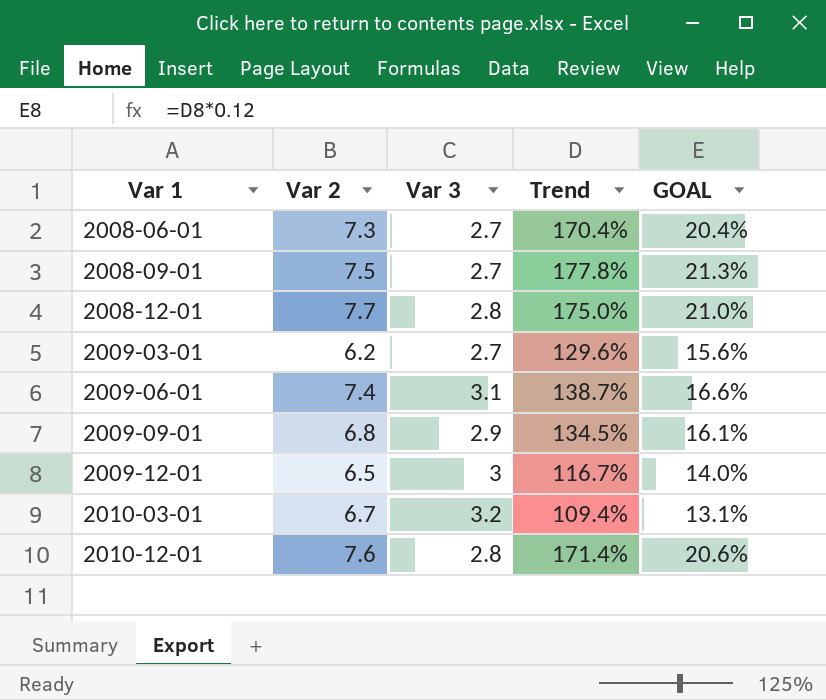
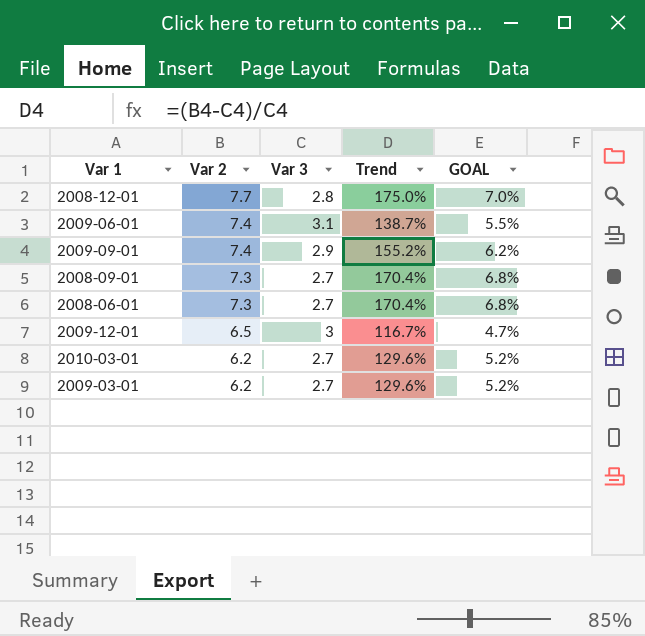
row order: Var 1 ascending -> Var 2 descending
column GOAL | formula: [Trend] * 0.12 -> [Trend] * 0.04
row 2010-12-01: 7.6 | 2.8 | 171.4% | 20.6% -> none
2009-09-01 | Var 2: 6.8 -> 7.4
2009-09-01 | Trend: 134.5% -> 155.2%
2008-09-01 | Var 2: 7.5 -> 7.3
2008-09-01 | Trend: 177.8% -> 170.4%
2010-03-01 | Var 2: 6.7 -> 6.2
2010-03-01 | Var 3: 3.2 -> 2.7
2010-03-01 | Trend: 109.4% -> 129.6%

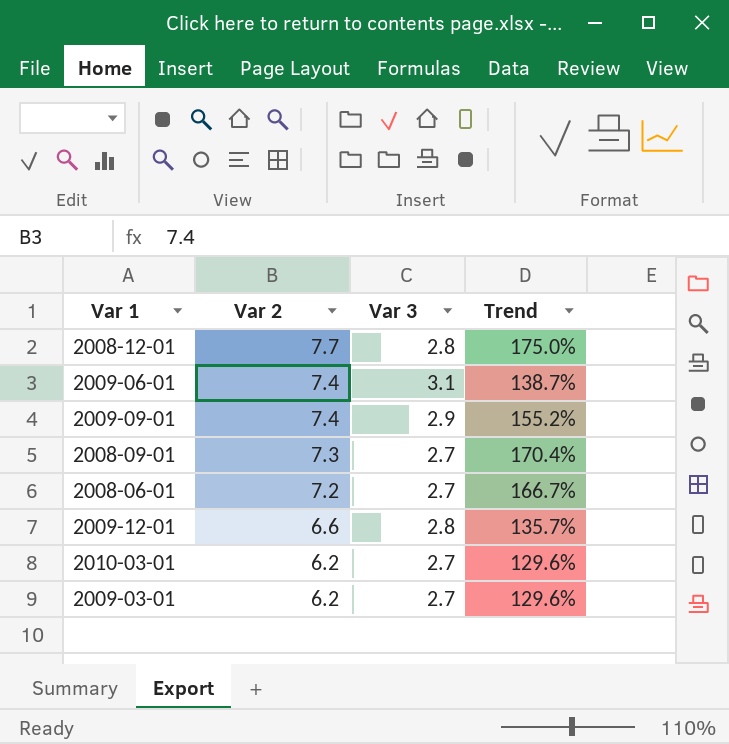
column GOAL | formula: [Trend] * 0.04 -> none
2008-06-01 | Var 2: 7.3 -> 7.2
2008-06-01 | Trend: 170.4% -> 166.7%
2009-12-01 | Var 2: 6.5 -> 6.6
2009-12-01 | Var 3: 3 -> 2.8
2009-12-01 | Trend: 116.7% -> 135.7%

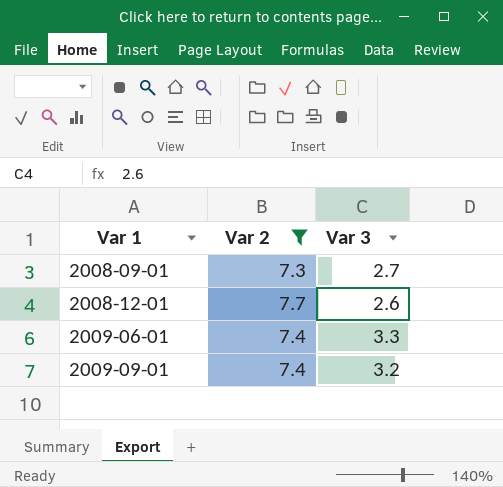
filter: none -> Var 2 >= 7.3
row order: Var 2 descending -> Var 1 ascending
column Trend | formula: ([Var 2] - [Var 3]) / [Var 3] -> none
2008-12-01 | Var 3: 2.8 -> 2.6
2009-06-01 | Var 3: 3.1 -> 3.3
2009-09-01 | Var 3: 2.9 -> 3.2

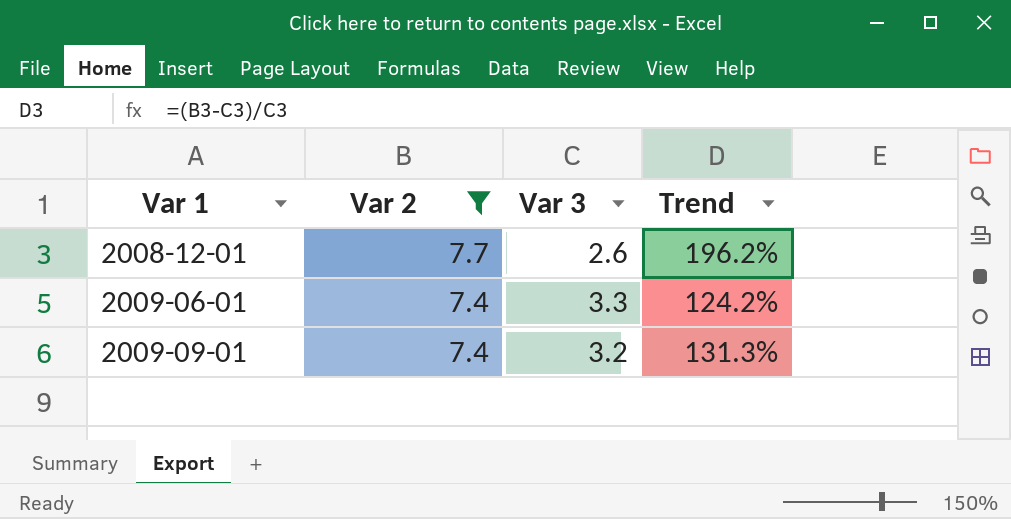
column Trend | formula: none -> ([Var 2] - [Var 3]) / [Var 3]
row 2008-09-01: 7.3 | 2.7 -> none

